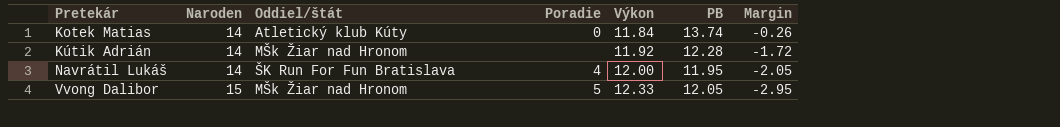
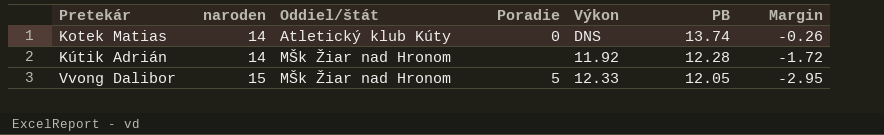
column name: Naroden -> naroden
row Navrátil Lukáš: 14 | ŠK Run For Fun Bratislava | 4 | 12.00 | 11.95 | -2.05 -> none
Kotek Matias | Výkon: 11.84 -> DNS

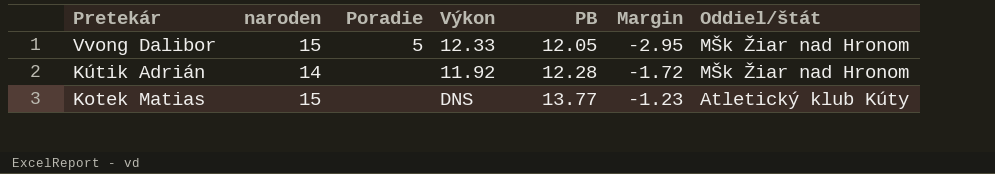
row order: Pretekár ascending -> Pretekár descending
column Oddiel/štát | position: 3 -> 7
Kotek Matias | naroden: 14 -> 15
Kotek Matias | Poradie: 0 -> none
Kotek Matias | PB: 13.74 -> 13.77
Kotek Matias | Margin: -0.26 -> -1.23

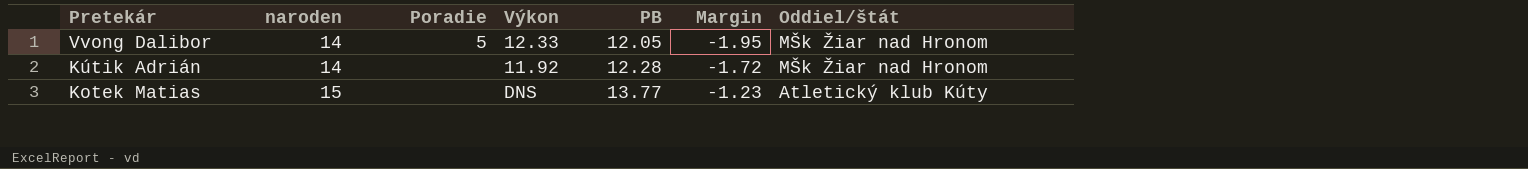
Vvong Dalibor | naroden: 15 -> 14
Vvong Dalibor | Margin: -2.95 -> -1.95

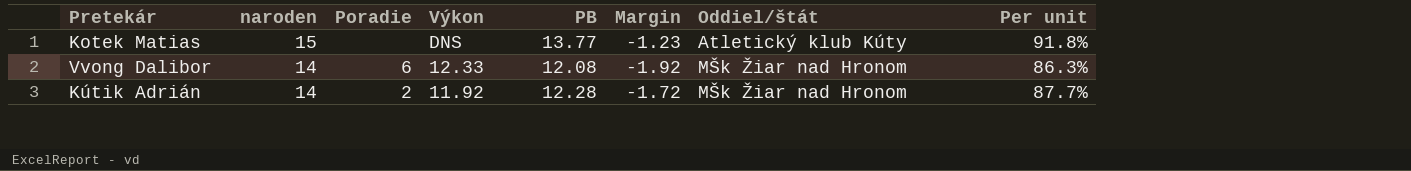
row order: Pretekár descending -> naroden descending
column Per unit | formula: none -> [PB] / [naroden]
Vvong Dalibor | Poradie: 5 -> 6
Vvong Dalibor | PB: 12.05 -> 12.08
Vvong Dalibor | Margin: -1.95 -> -1.92
Kútik Adrián | Poradie: none -> 2

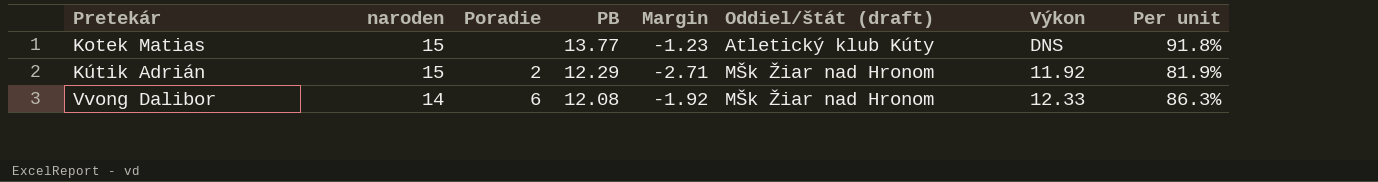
row order: naroden descending -> Pretekár ascending
column name: Oddiel/štát -> Oddiel/štát (draft)
column Výkon | position: 4 -> 7
Kútik Adrián | naroden: 14 -> 15
Kútik Adrián | PB: 12.28 -> 12.29
Kútik Adrián | Margin: -1.72 -> -2.71
Kútik Adrián | Per unit: 87.7% -> 81.9%

